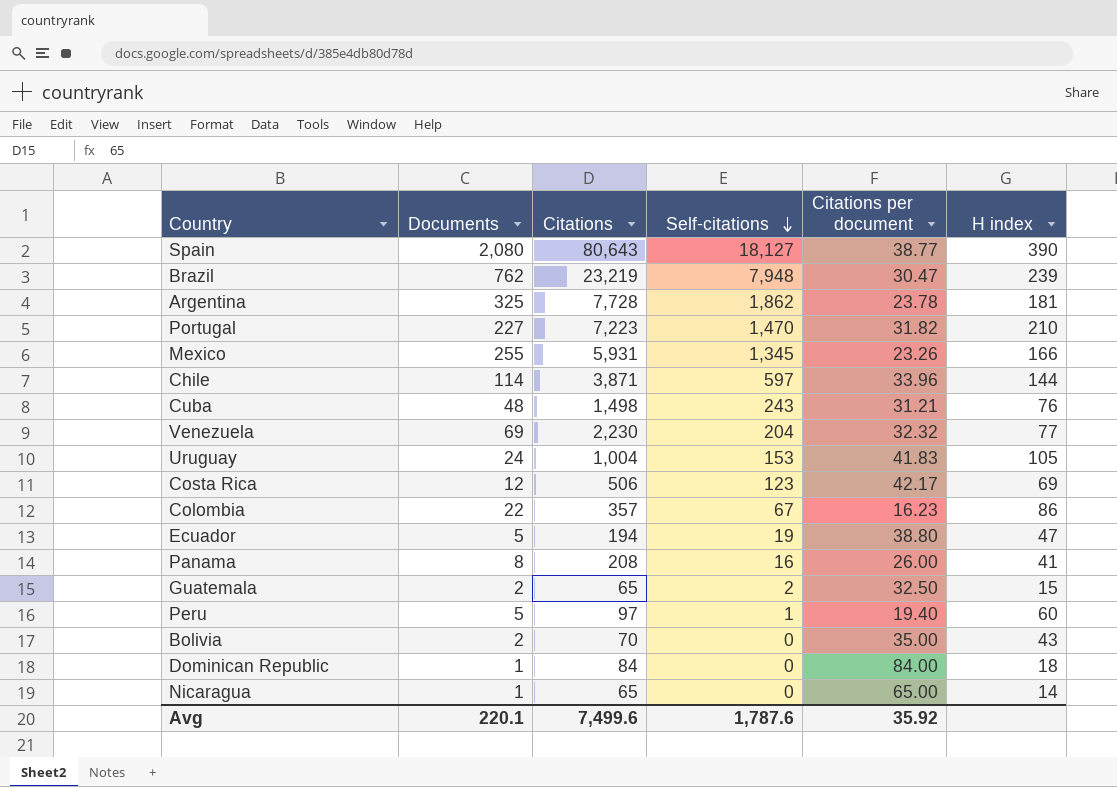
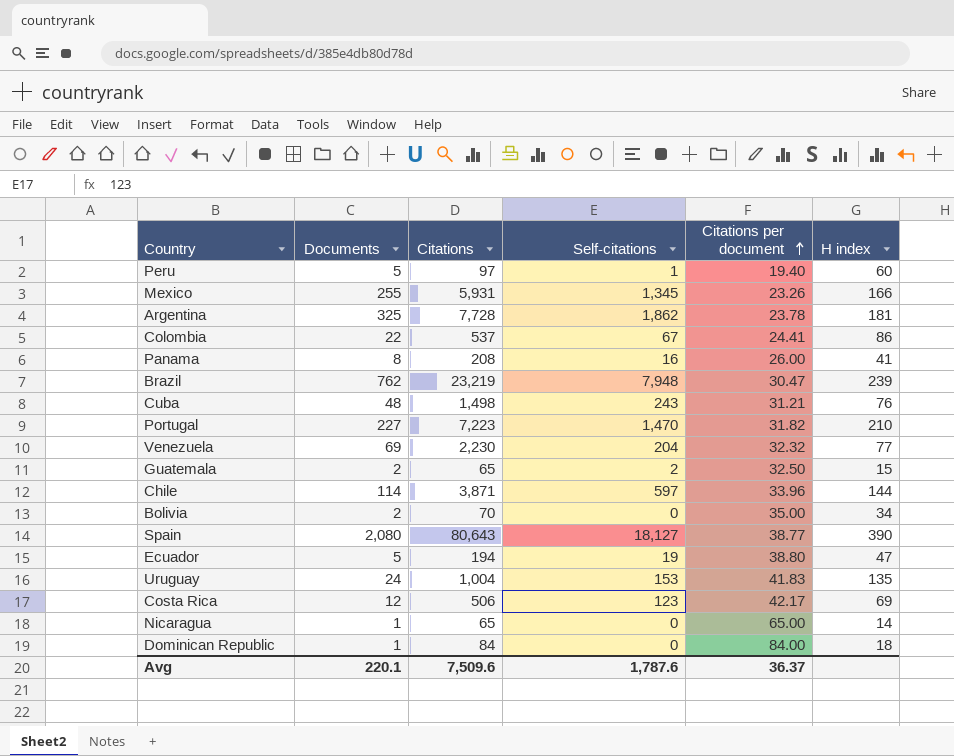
row order: Self-citations descending -> Citations per document ascending
Colombia | Citations: 357 -> 537
Colombia | Citations per document: 16.23 -> 24.41
Bolivia | H index: 43 -> 34
Uruguay | H index: 105 -> 135
Avg | Citations: 7,499.6 -> 7,509.6
Avg | Citations per document: 35.92 -> 36.37

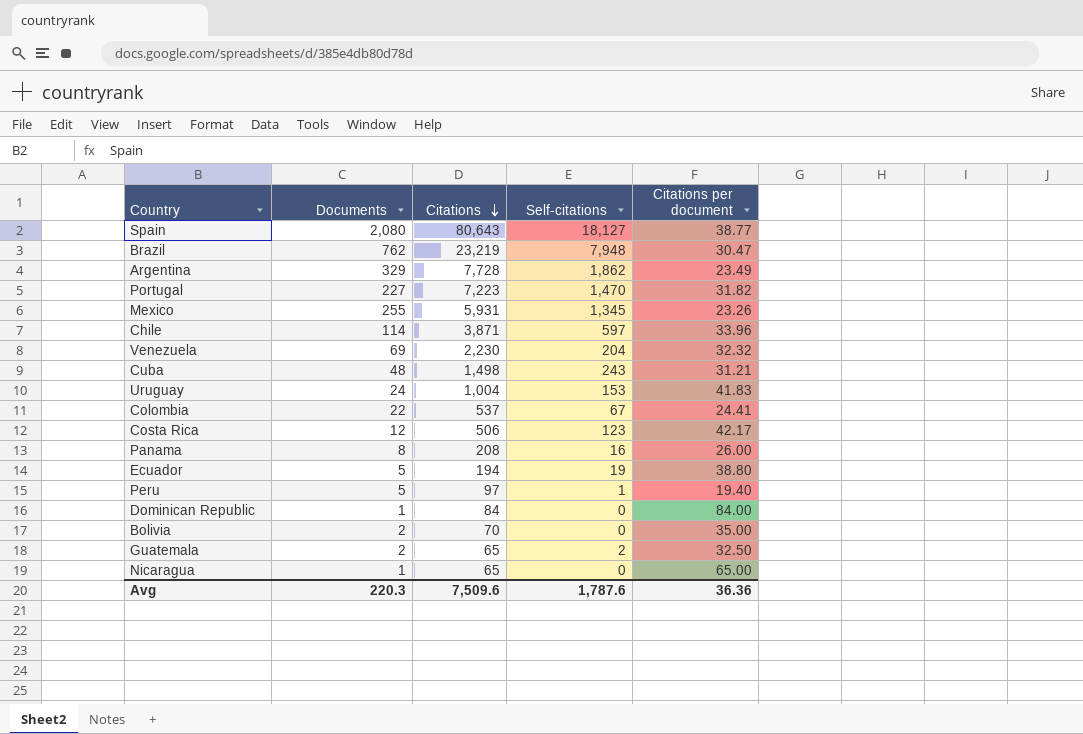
row order: Citations per document ascending -> Citations descending
column H index | position: 6 -> none
Argentina | Documents: 325 -> 329
Argentina | Citations per document: 23.78 -> 23.49
Avg | Documents: 220.1 -> 220.3
Avg | Citations per document: 36.37 -> 36.36

